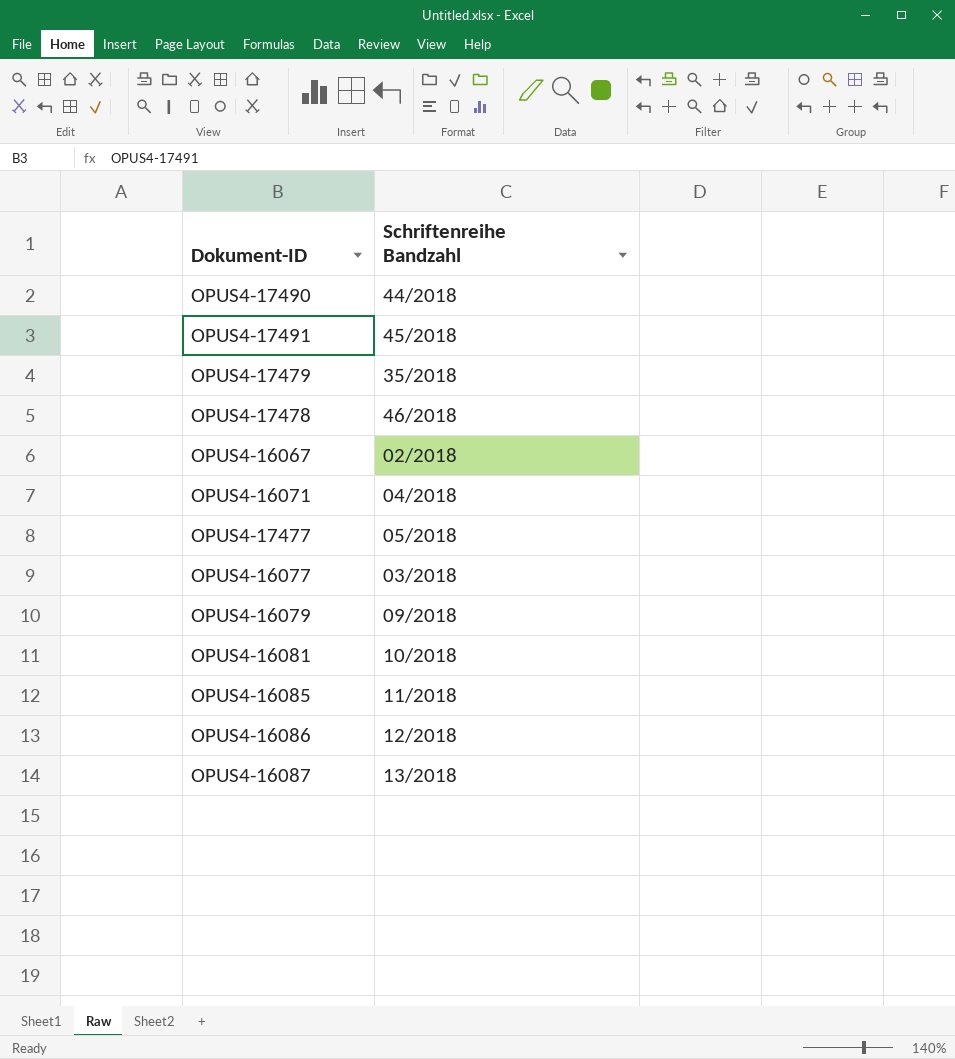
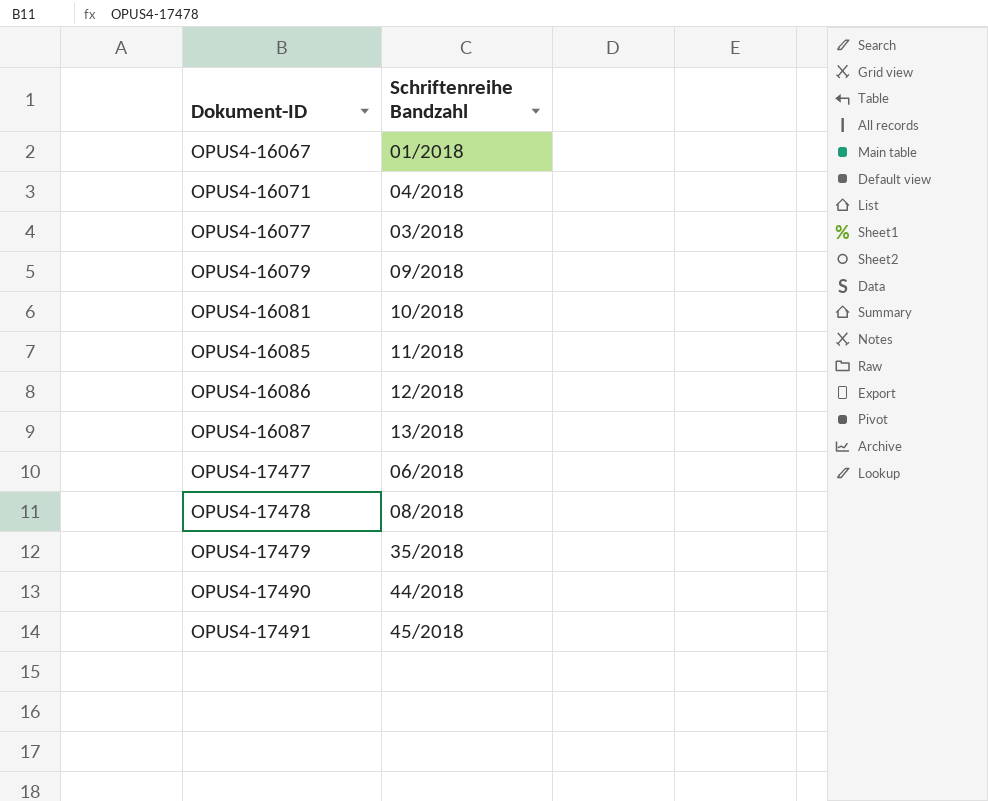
row order: none -> Dokument-ID ascending
OPUS4-16067 | Schriftenreihe Bandzahl: 02/2018 -> 01/2018
OPUS4-17477 | Schriftenreihe Bandzahl: 05/2018 -> 06/2018
OPUS4-17478 | Schriftenreihe Bandzahl: 46/2018 -> 08/2018

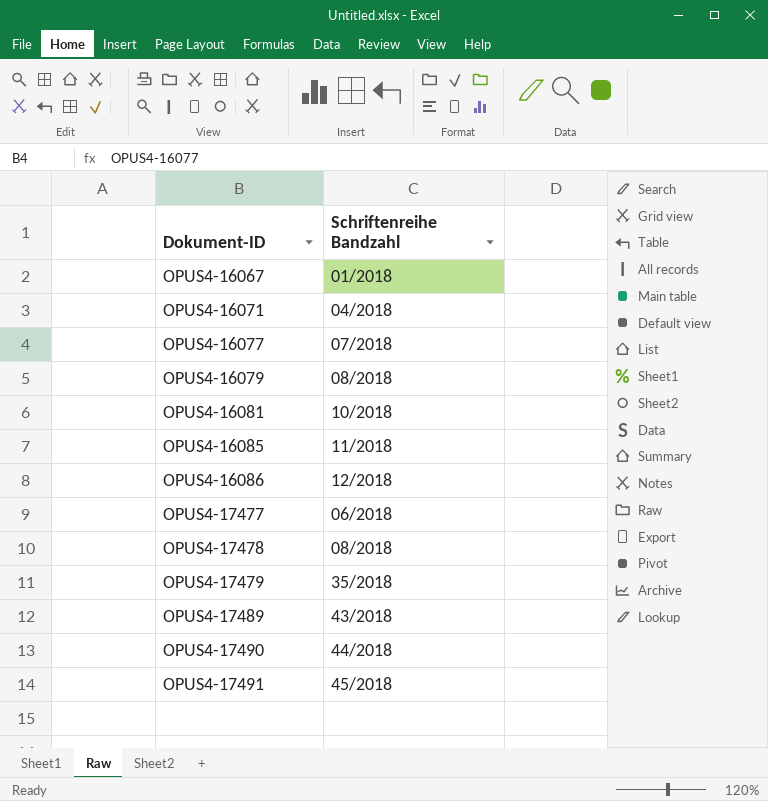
row OPUS4-16087: 13/2018 -> none
OPUS4-16077 | Schriftenreihe Bandzahl: 03/2018 -> 07/2018
OPUS4-16079 | Schriftenreihe Bandzahl: 09/2018 -> 08/2018
row OPUS4-17489: none -> 43/2018

